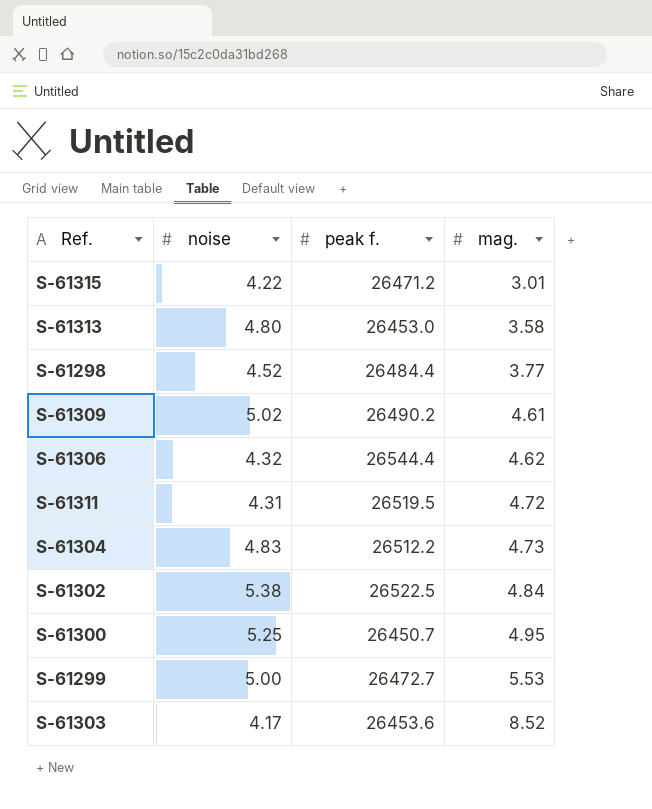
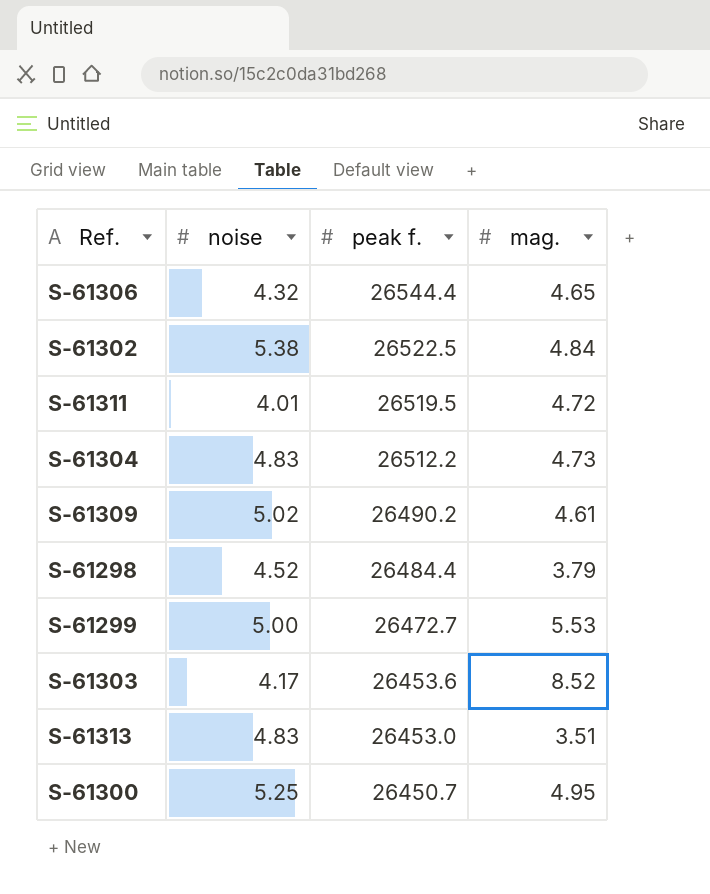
row order: mag. ascending -> peak f. descending
row S-61315: 4.22 | 26471.2 | 3.01 -> none
S-61306 | mag.: 4.62 -> 4.65
S-61311 | noise: 4.31 -> 4.01
S-61298 | mag.: 3.77 -> 3.79
S-61313 | noise: 4.80 -> 4.83
S-61313 | mag.: 3.58 -> 3.51

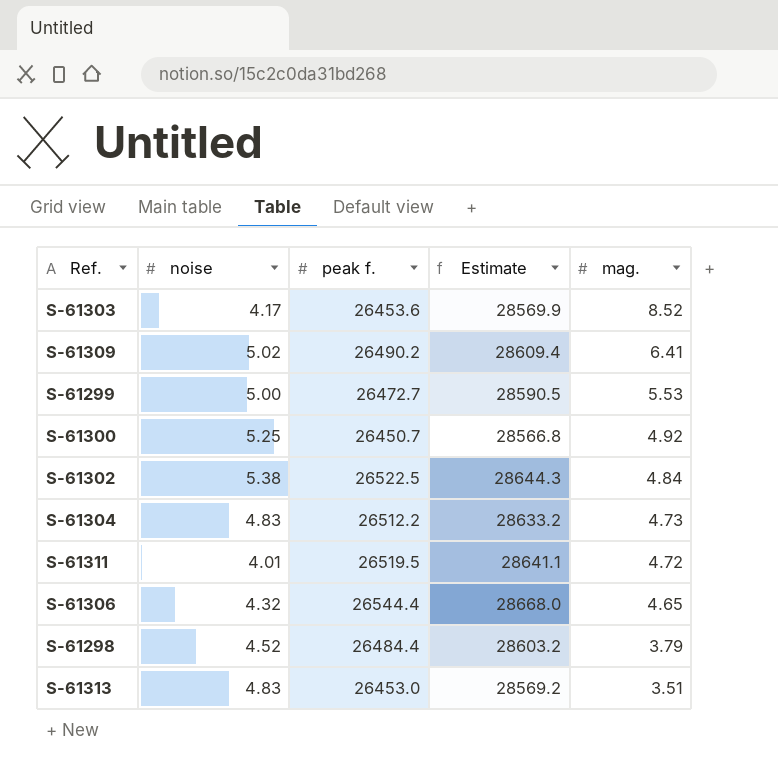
row order: peak f. descending -> mag. descending
column Estimate | formula: none -> [peak f.] * 1.08
S-61309 | mag.: 4.61 -> 6.41
S-61300 | mag.: 4.95 -> 4.92

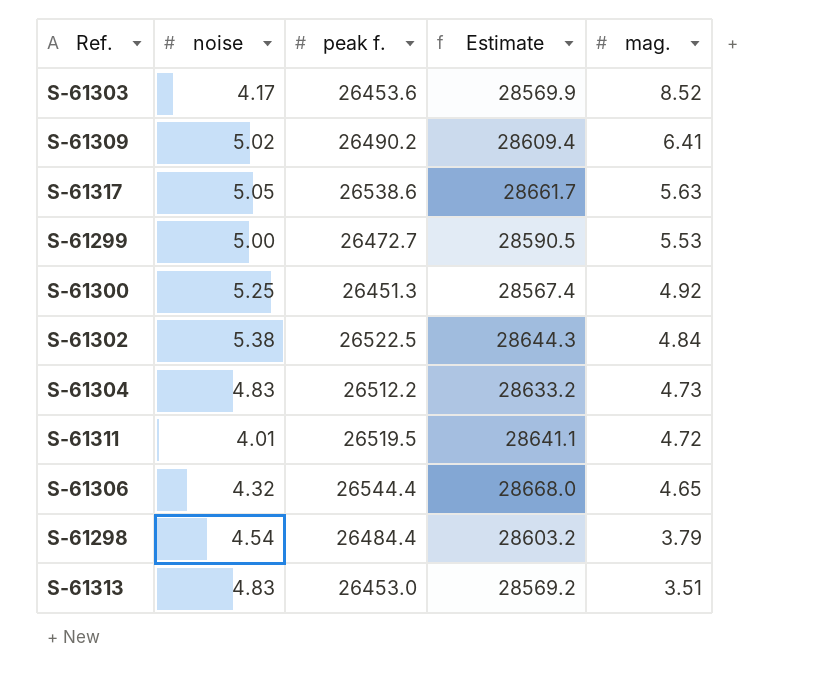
row S-61317: none -> 5.05 | 26538.6 | 28661.7 | 5.63
S-61300 | peak f.: 26450.7 -> 26451.3
S-61300 | Estimate: 28566.8 -> 28567.4
S-61298 | noise: 4.52 -> 4.54

